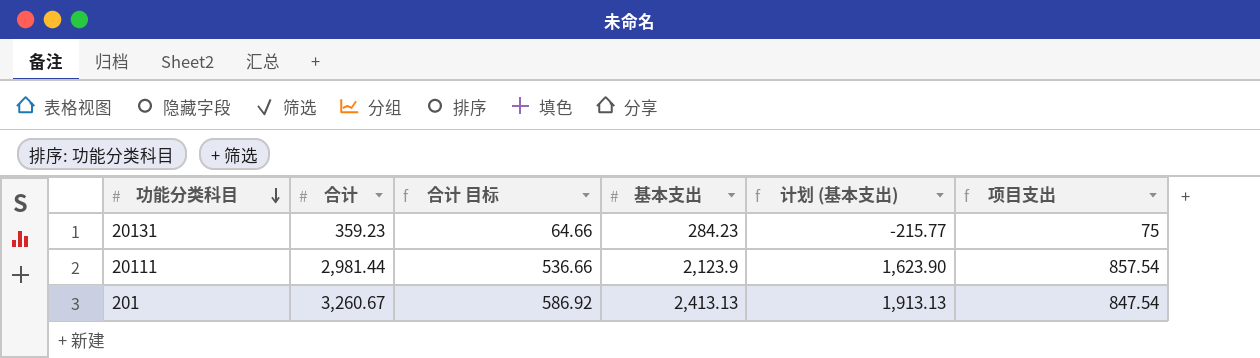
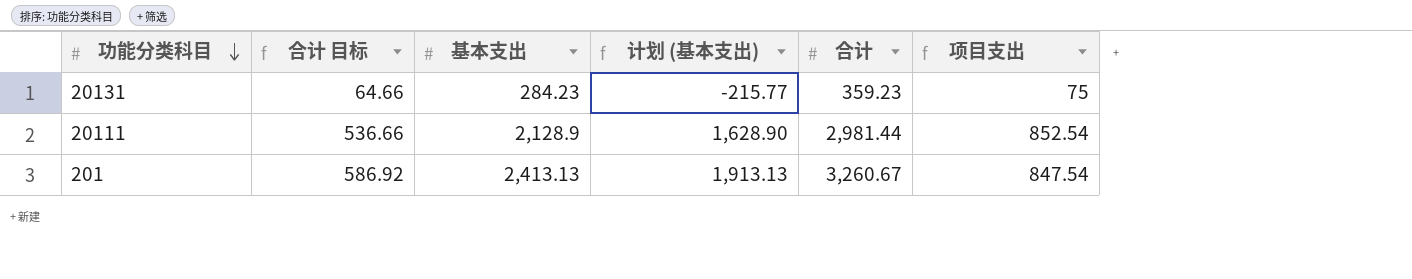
column 合计 | position: 2 -> 5
20111 | 基本支出: 2,123.9 -> 2,128.9
20111 | 计划 (基本支出): 1,623.90 -> 1,628.90
20111 | 项目支出: 857.54 -> 852.54

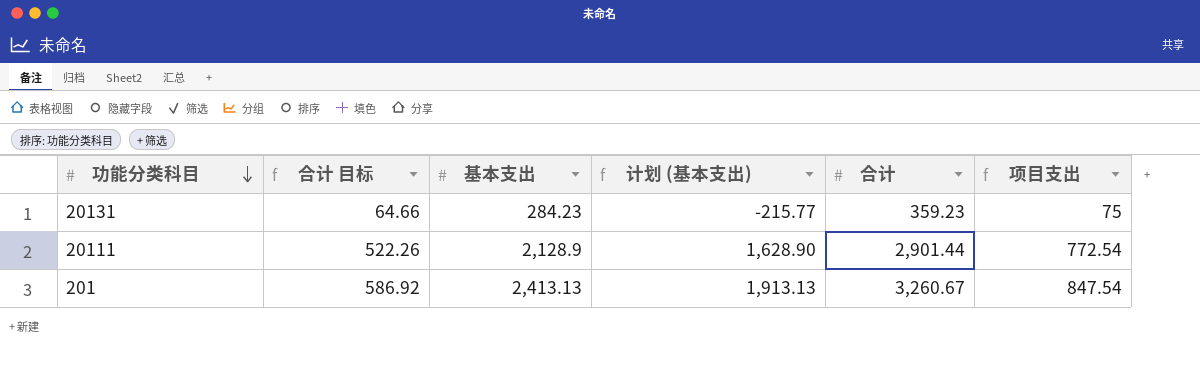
20111 | 合计 目标: 536.66 -> 522.26
20111 | 合计: 2,981.44 -> 2,901.44
20111 | 项目支出: 852.54 -> 772.54

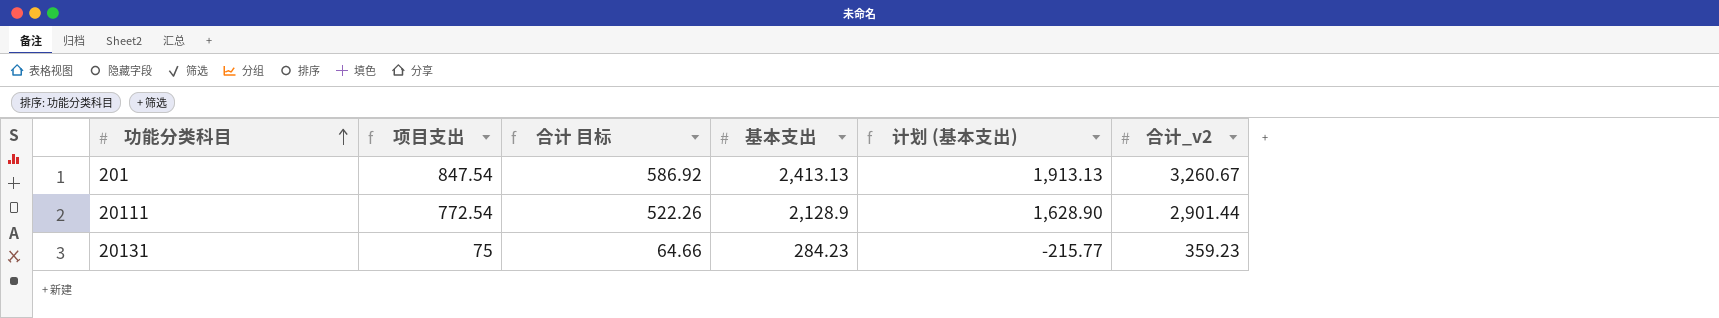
row order: 功能分类科目 descending -> 功能分类科目 ascending
column 项目支出 | position: 6 -> 2
column name: 合计 -> 合计_v2

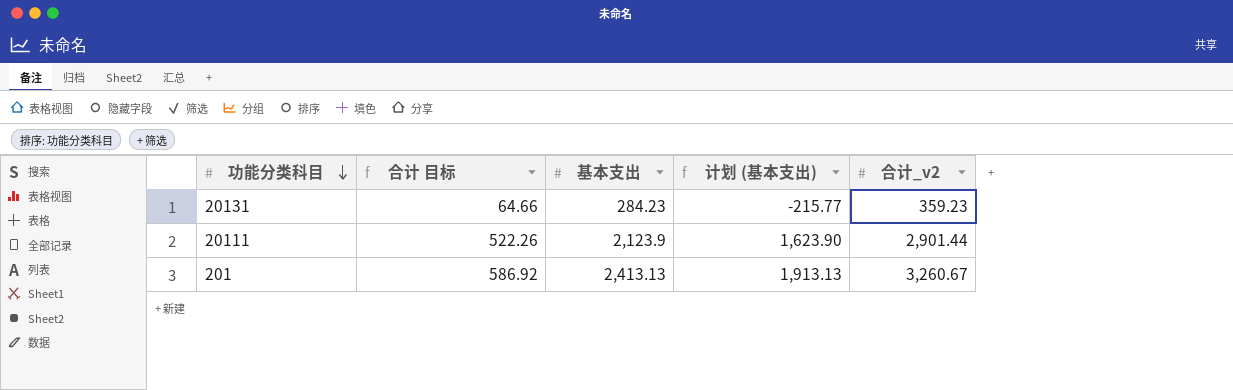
row order: 功能分类科目 ascending -> 功能分类科目 descending
column 项目支出 | formula: [合计_v2] - [基本支出] -> none
20111 | 基本支出: 2,128.9 -> 2,123.9
20111 | 计划 (基本支出): 1,628.90 -> 1,623.90

